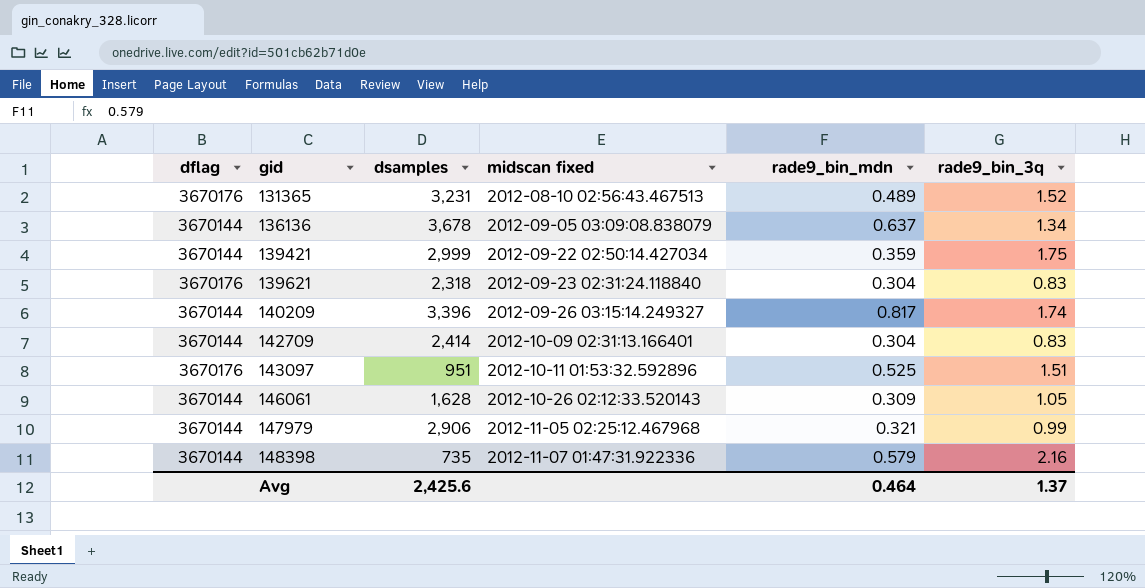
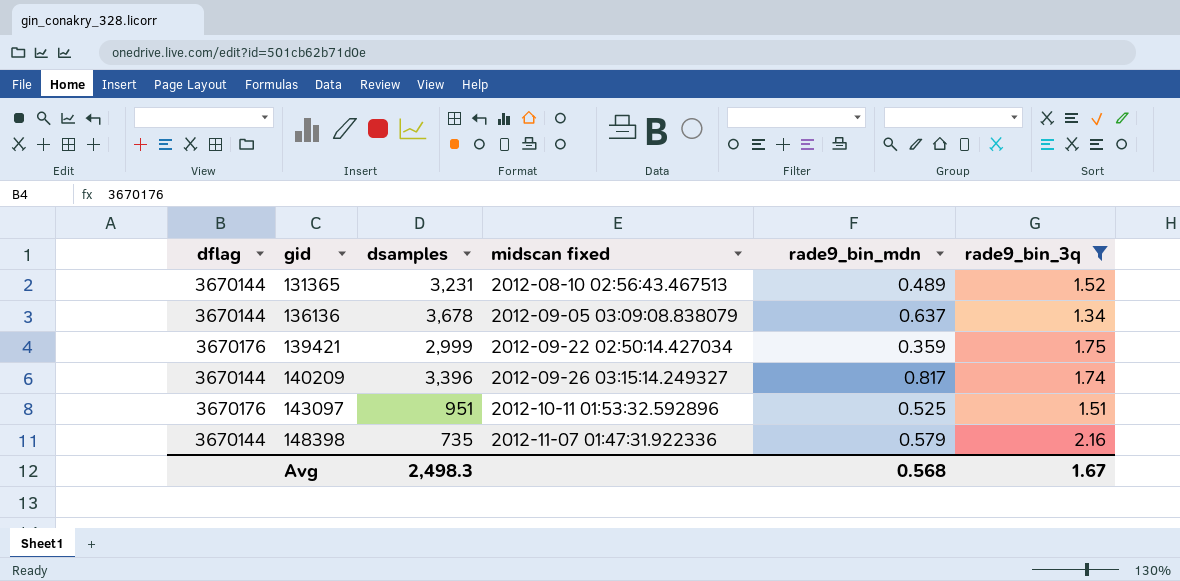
filter: none -> rade9_bin_3q >= 1.34
131365 | dflag: 3670176 -> 3670144
139421 | dflag: 3670144 -> 3670176
Avg | dsamples: 2,425.6 -> 2,498.3
Avg | rade9_bin_mdn: 0.464 -> 0.568
Avg | rade9_bin_3q: 1.37 -> 1.67

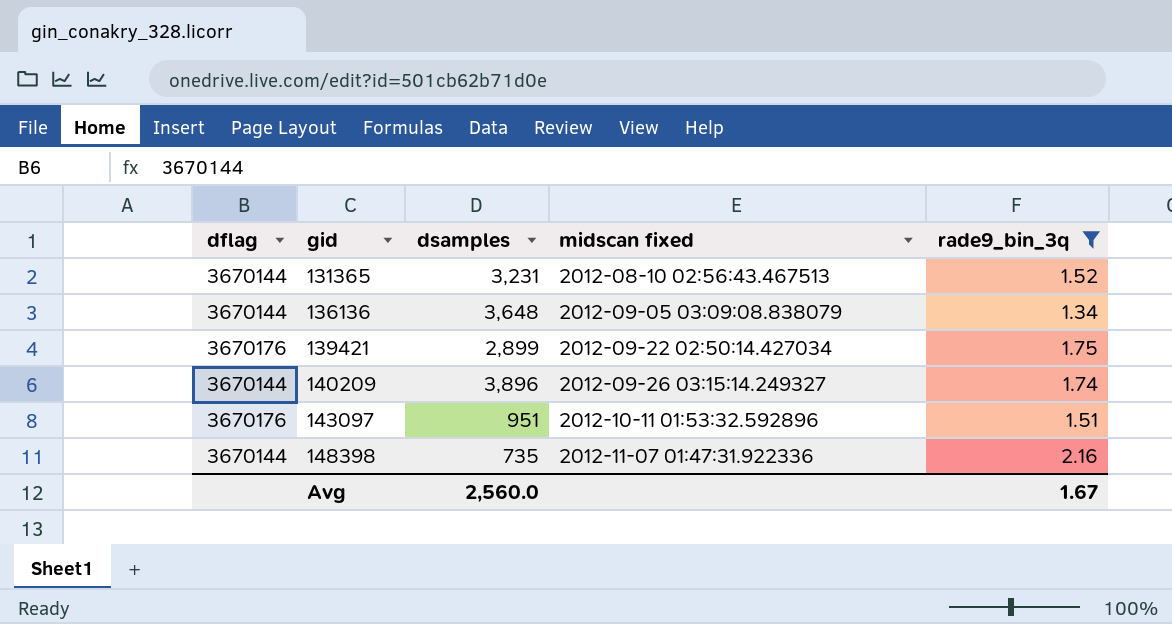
column rade9_bin_mdn | position: 5 -> none
136136 | dsamples: 3,678 -> 3,648
139421 | dsamples: 2,999 -> 2,899
140209 | dsamples: 3,396 -> 3,896
Avg | dsamples: 2,498.3 -> 2,560.0

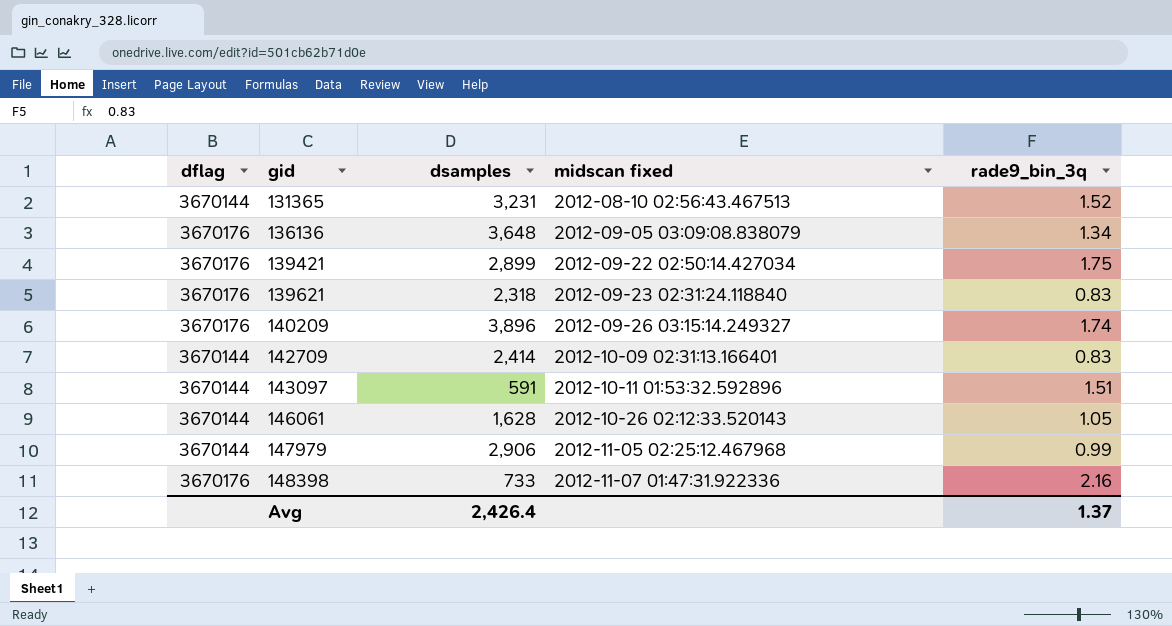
filter: rade9_bin_3q >= 1.34 -> none
136136 | dflag: 3670144 -> 3670176
140209 | dflag: 3670144 -> 3670176
143097 | dflag: 3670176 -> 3670144
143097 | dsamples: 951 -> 591
148398 | dflag: 3670144 -> 3670176
148398 | dsamples: 735 -> 733
Avg | dsamples: 2,560.0 -> 2,426.4
Avg | rade9_bin_3q: 1.67 -> 1.37

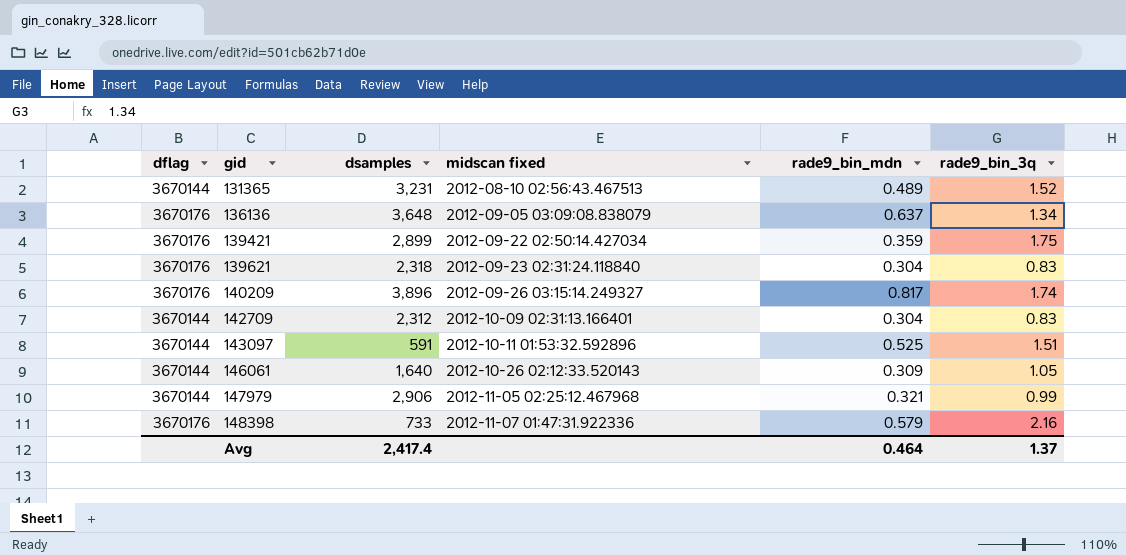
column rade9_bin_mdn | position: none -> 5
142709 | dsamples: 2,414 -> 2,312
146061 | dsamples: 1,628 -> 1,640
Avg | dsamples: 2,426.4 -> 2,417.4

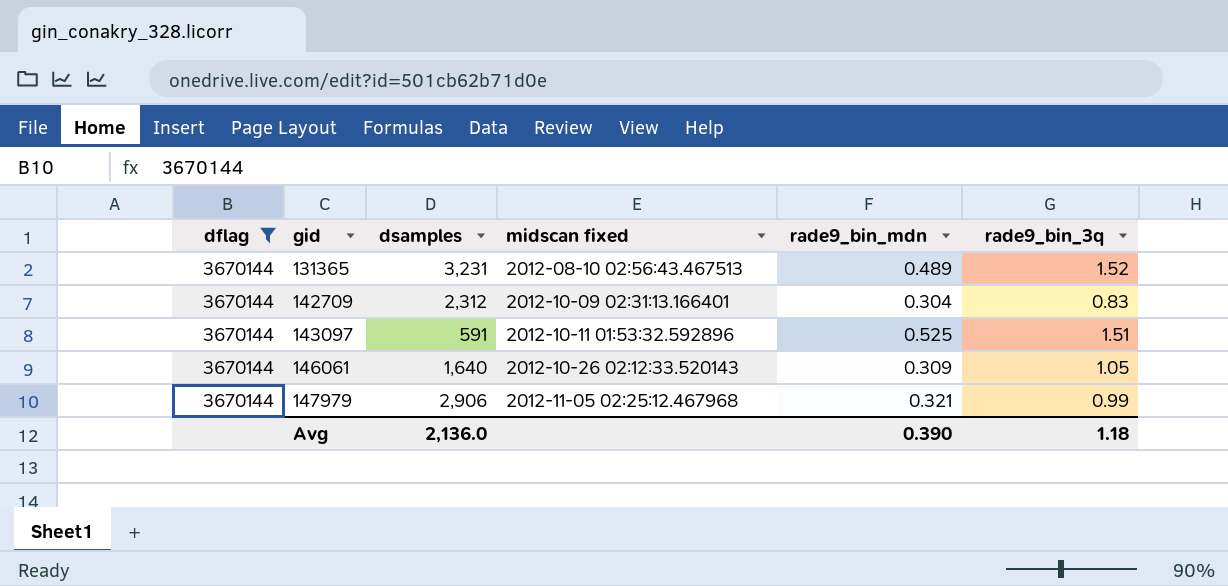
filter: none -> dflag = 3670144
Avg | dsamples: 2,417.4 -> 2,136.0
Avg | rade9_bin_mdn: 0.464 -> 0.390
Avg | rade9_bin_3q: 1.37 -> 1.18

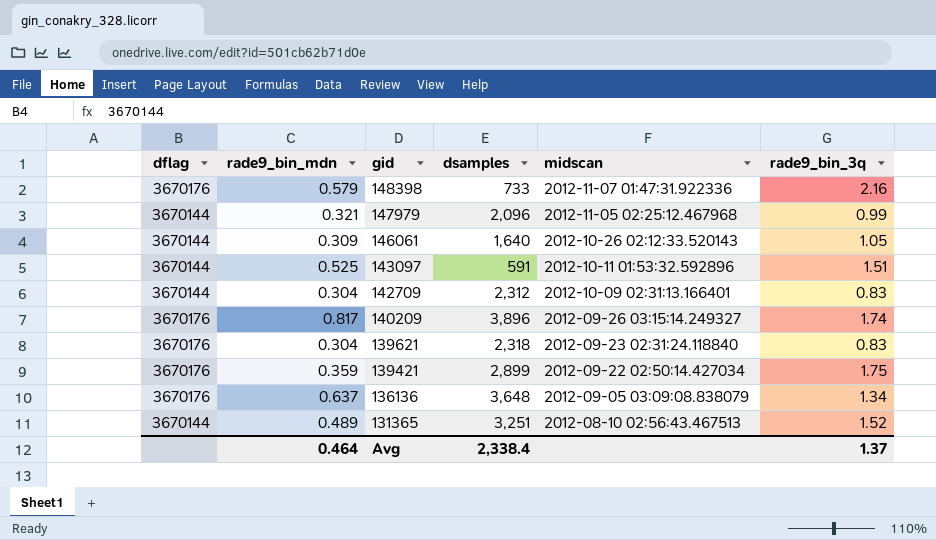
filter: dflag = 3670144 -> none
row order: gid ascending -> gid descending
column rade9_bin_mdn | position: 5 -> 2
column name: midscan fixed -> midscan
147979 | dsamples: 2,906 -> 2,096
131365 | dsamples: 3,231 -> 3,251
Avg | rade9_bin_mdn: 0.390 -> 0.464
Avg | dsamples: 2,136.0 -> 2,338.4
Avg | rade9_bin_3q: 1.18 -> 1.37

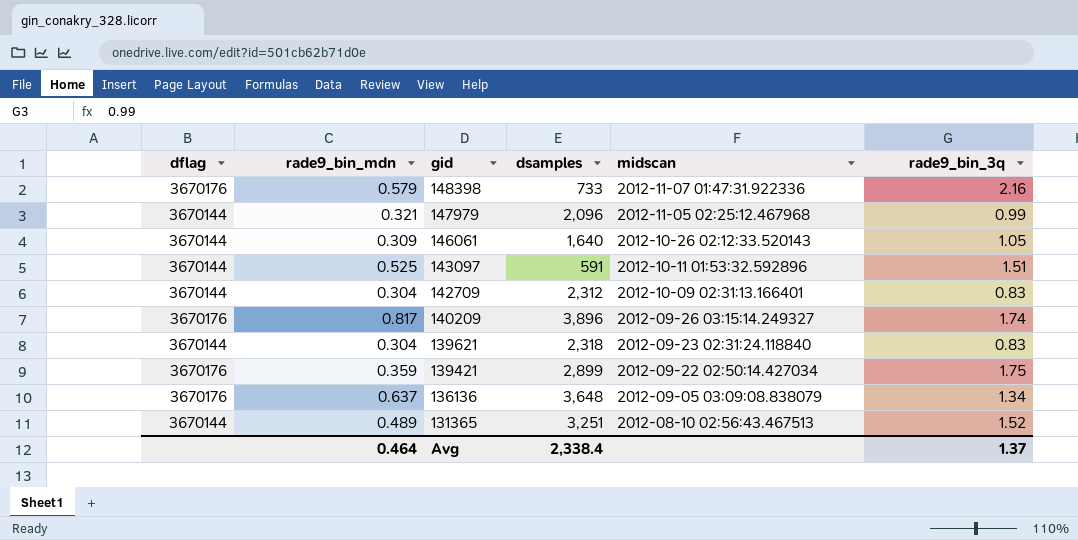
139621 | dflag: 3670176 -> 3670144

